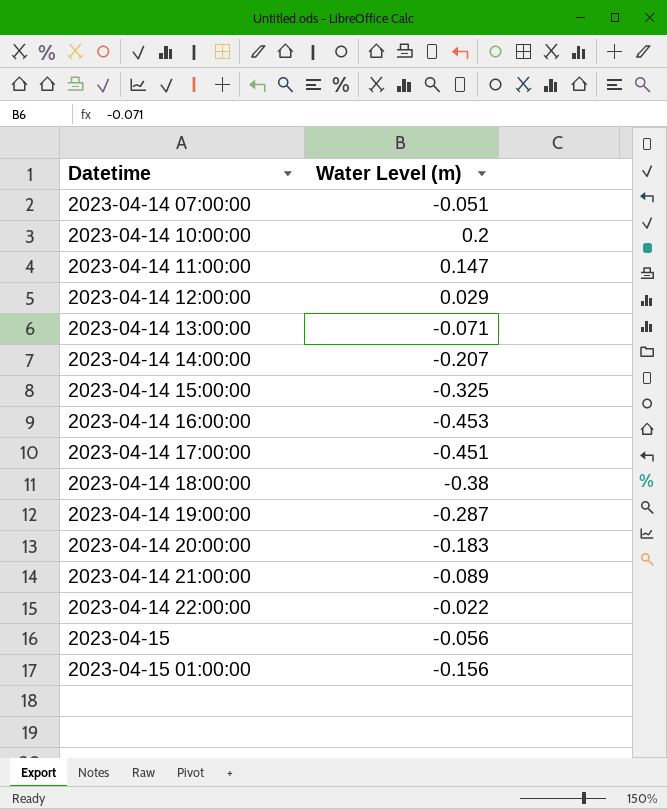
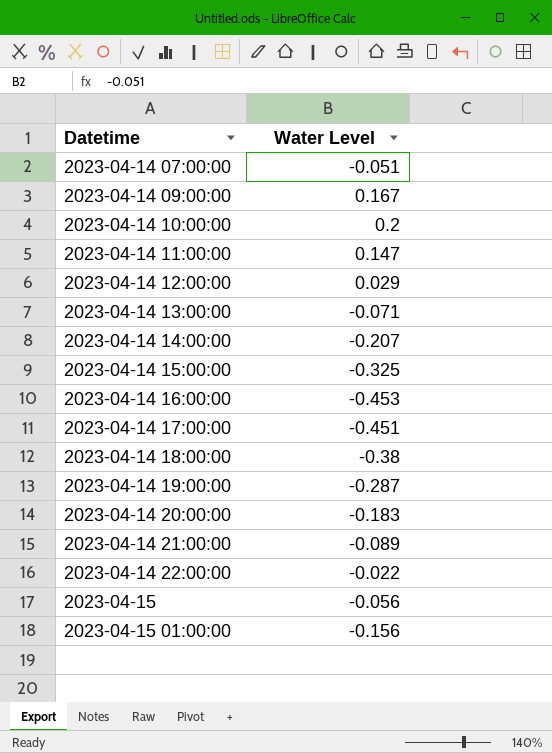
column name: Water Level (m) -> Water Level
row 2023-04-14 09:00:00: none -> 0.167

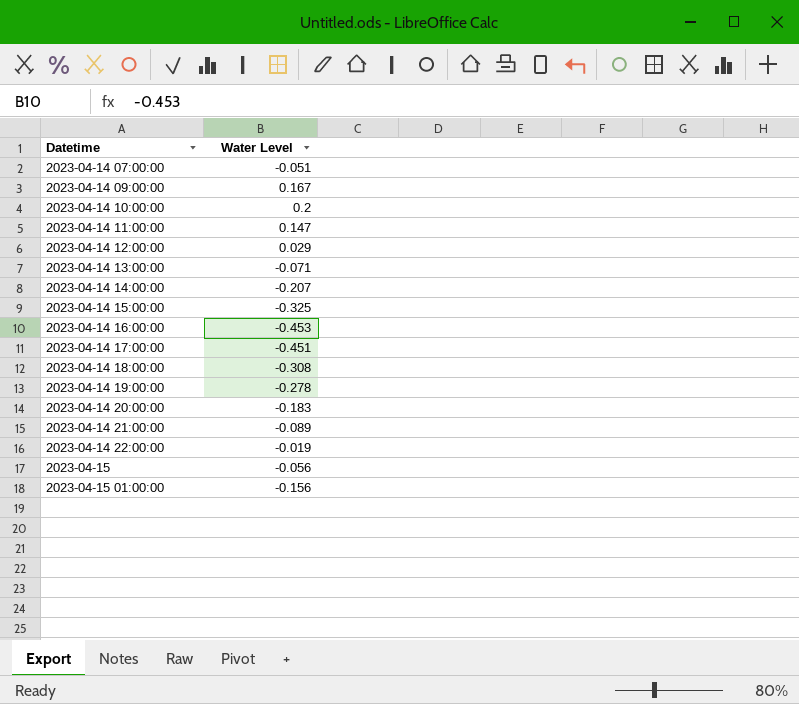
2023-04-14 18:00:00 | Water Level: -0.38 -> -0.308
2023-04-14 19:00:00 | Water Level: -0.287 -> -0.278
2023-04-14 22:00:00 | Water Level: -0.022 -> -0.019

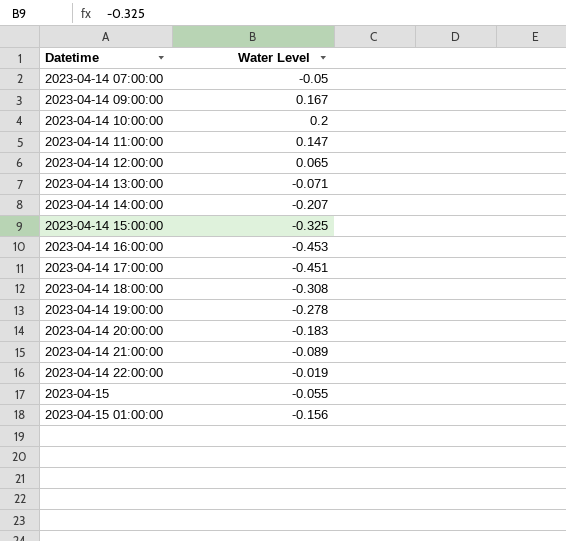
2023-04-14 07:00:00 | Water Level: -0.051 -> -0.05
2023-04-14 12:00:00 | Water Level: 0.029 -> 0.065
2023-04-15 | Water Level: -0.056 -> -0.055

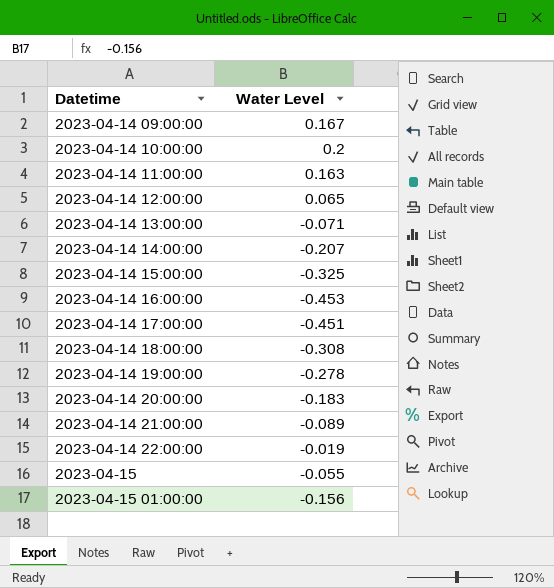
row 2023-04-14 07:00:00: -0.05 -> none
2023-04-14 11:00:00 | Water Level: 0.147 -> 0.163

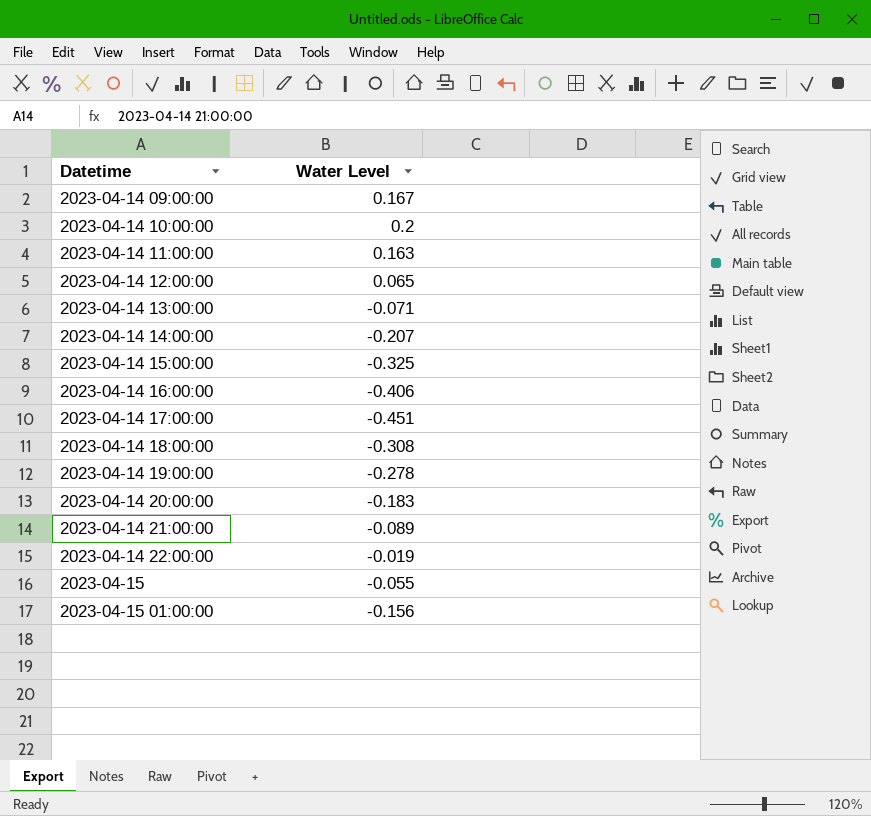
2023-04-14 16:00:00 | Water Level: -0.453 -> -0.406

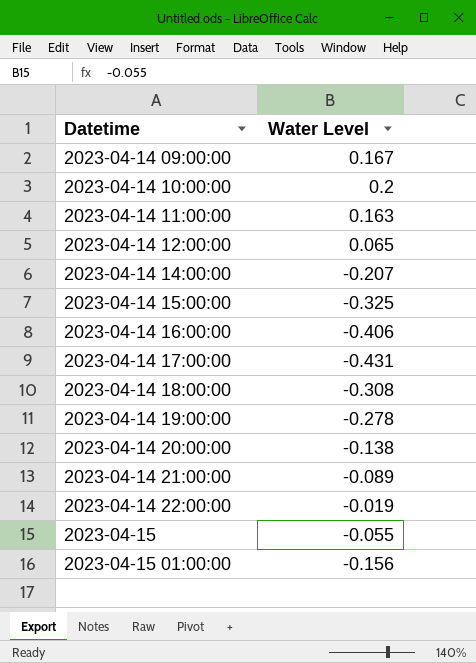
row 2023-04-14 13:00:00: -0.071 -> none
2023-04-14 17:00:00 | Water Level: -0.451 -> -0.431
2023-04-14 20:00:00 | Water Level: -0.183 -> -0.138

